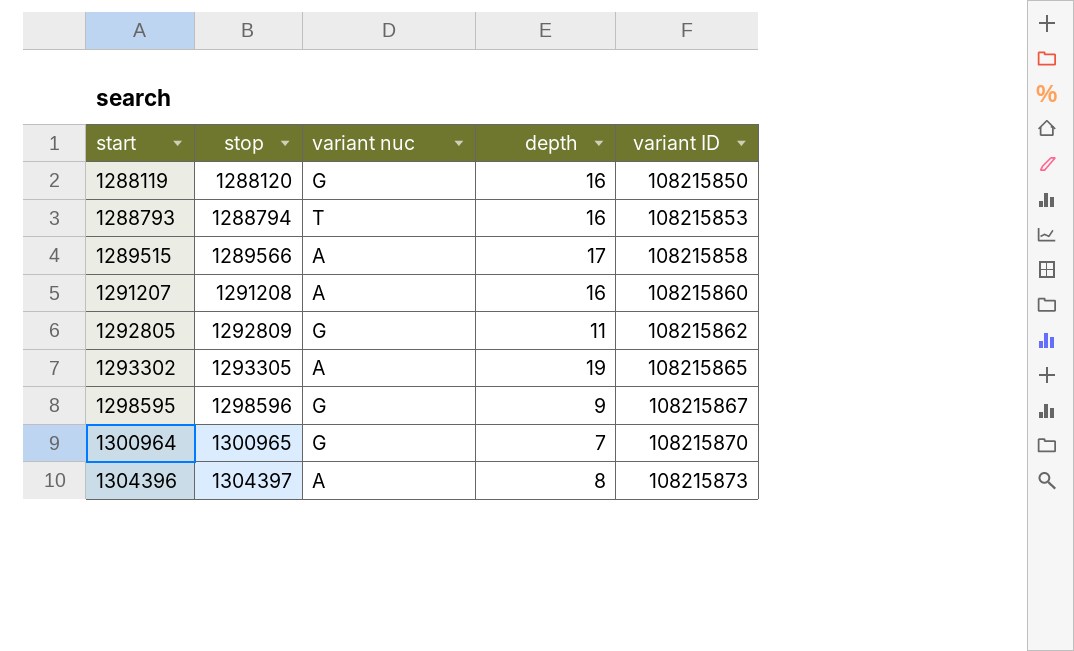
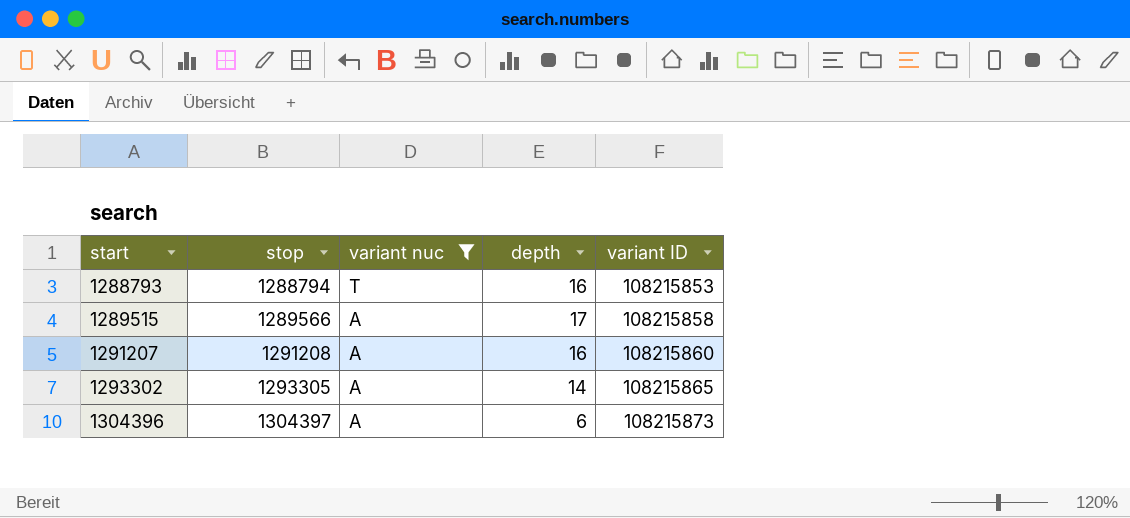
filter: none -> variant nuc != G
1293302 | depth: 19 -> 14
1304396 | depth: 8 -> 6

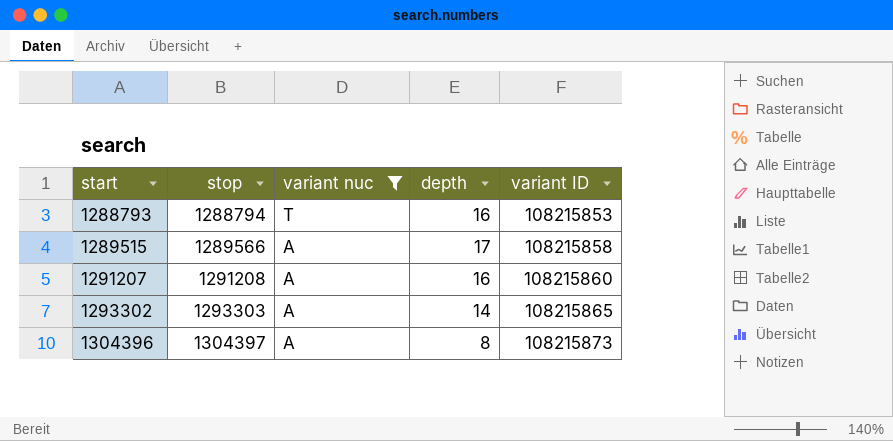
1293302 | stop: 1293305 -> 1293303
1304396 | depth: 6 -> 8

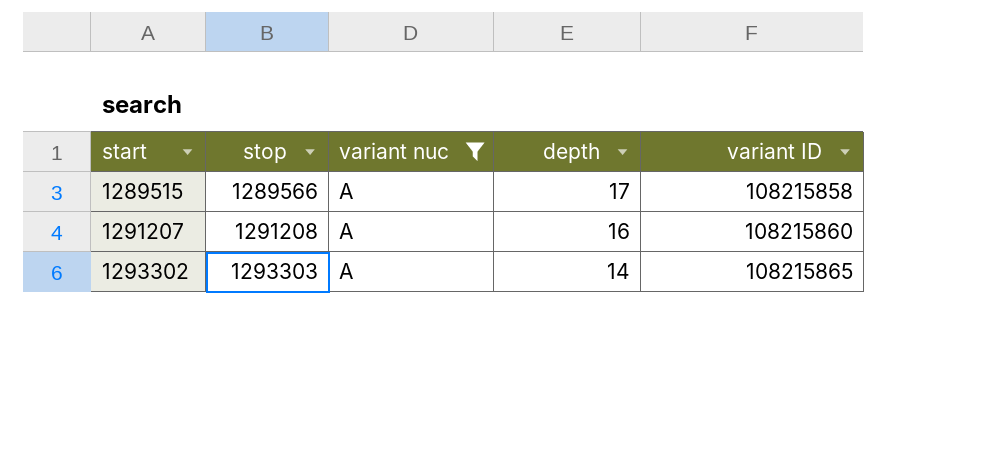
row 1288793: 1288794 | T | 16 | 108215853 -> none
row 1304396: 1304397 | A | 8 | 108215873 -> none

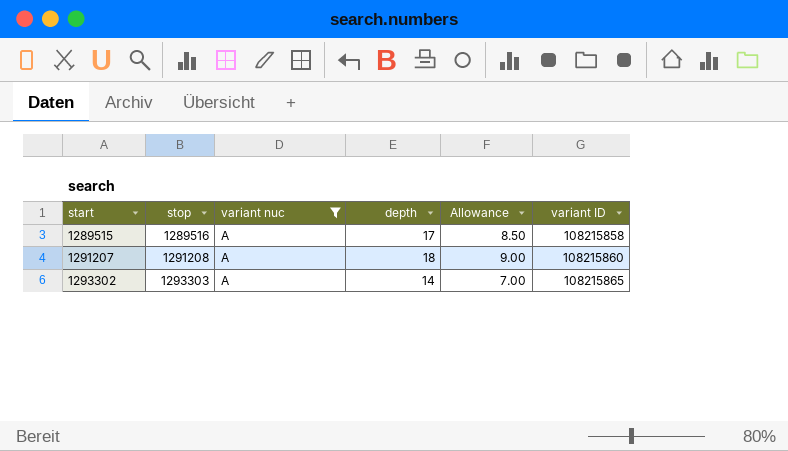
column Allowance | formula: none -> [depth] * 0.5
1289515 | stop: 1289566 -> 1289516
1291207 | depth: 16 -> 18

